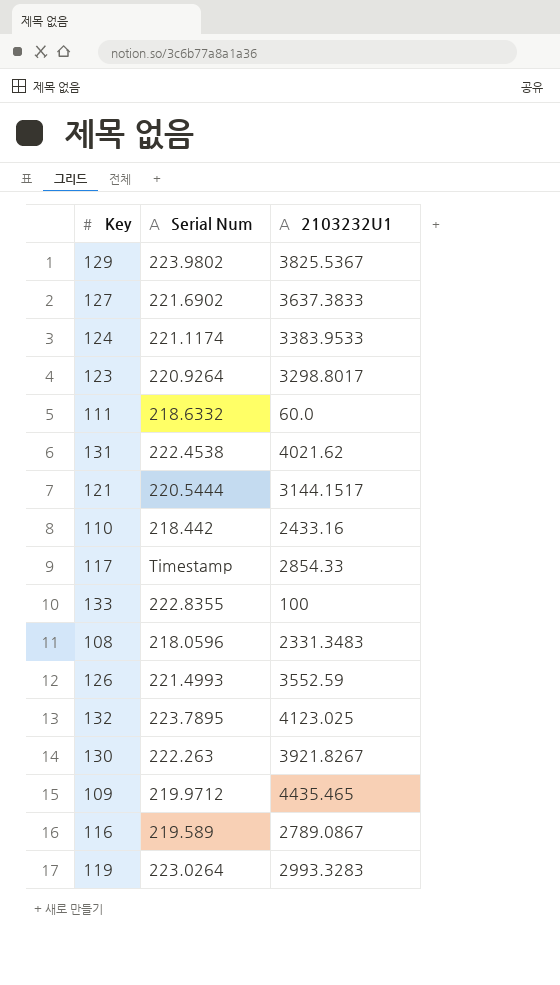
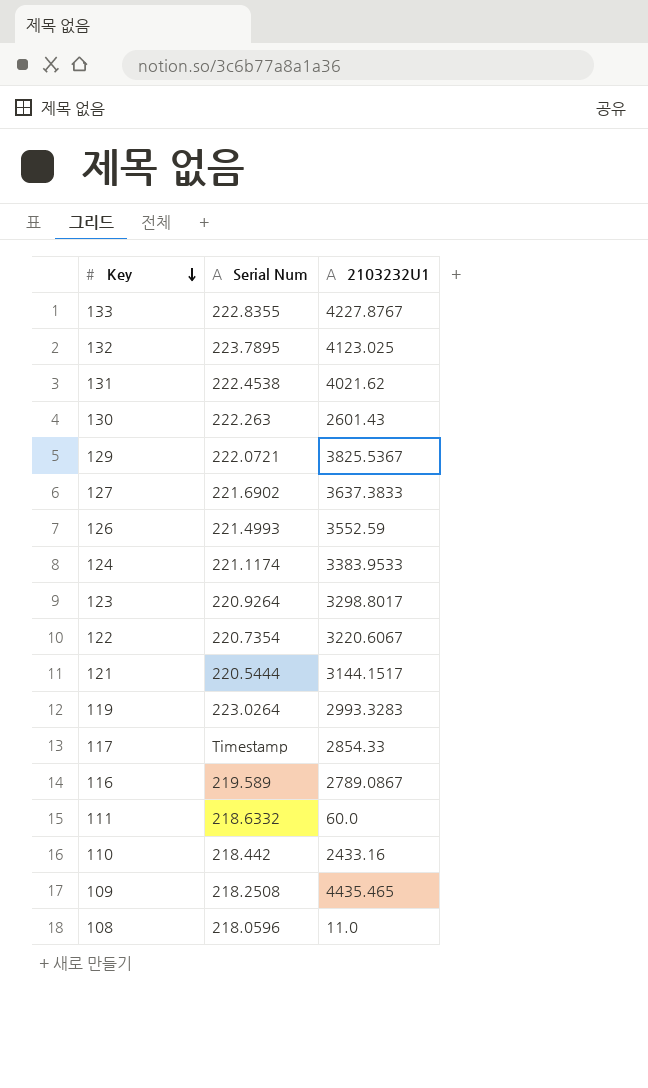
row order: none -> Key descending
133 | 2103232U1: 100 -> 4227.8767
130 | 2103232U1: 3921.8267 -> 2601.43
129 | Serial Num: 223.9802 -> 222.0721
row 122: none -> 220.7354 | 3220.6067
109 | Serial Num: 219.9712 -> 218.2508
108 | 2103232U1: 2331.3483 -> 11.0

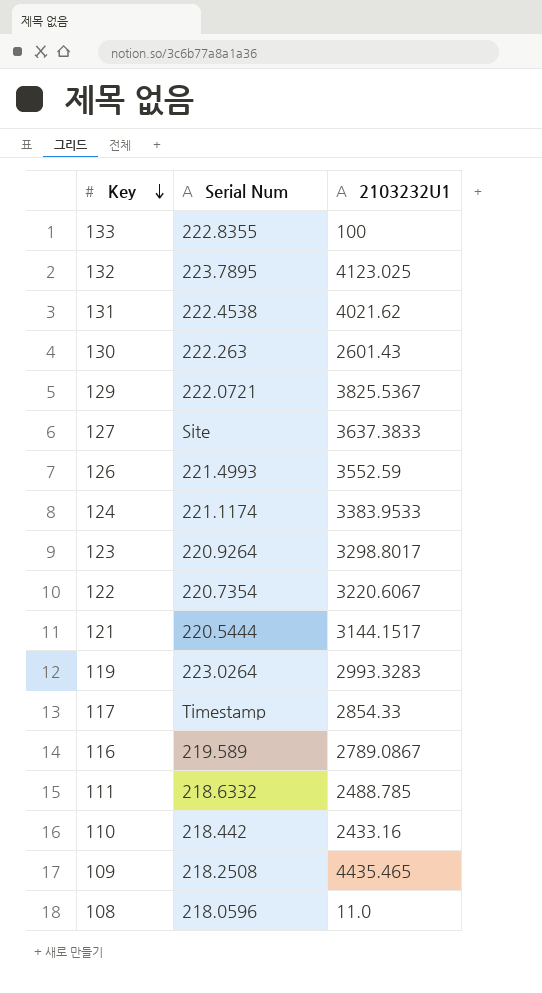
133 | 2103232U1: 4227.8767 -> 100
127 | Serial Num: 221.6902 -> Site
111 | 2103232U1: 60.0 -> 2488.785

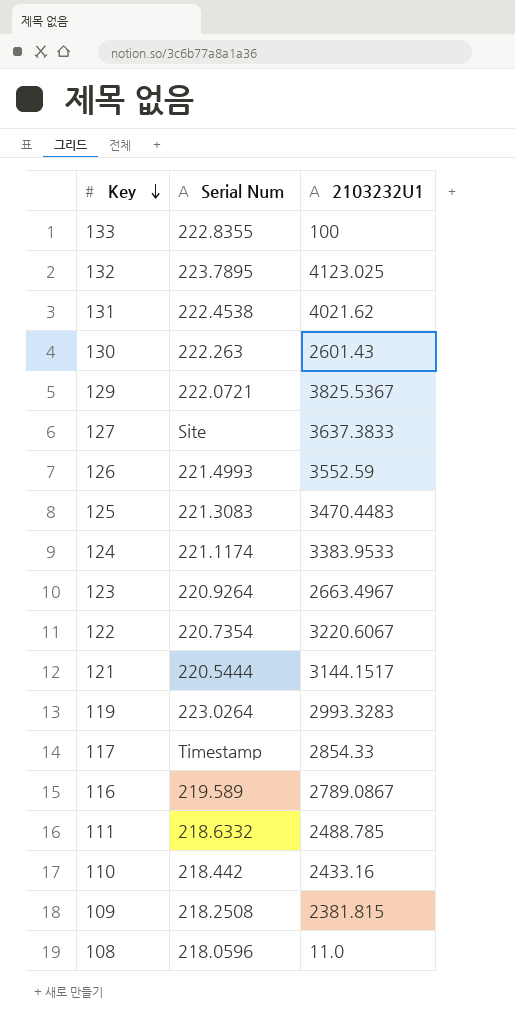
row 125: none -> 221.3083 | 3470.4483
123 | 2103232U1: 3298.8017 -> 2663.4967
109 | 2103232U1: 4435.465 -> 2381.815

